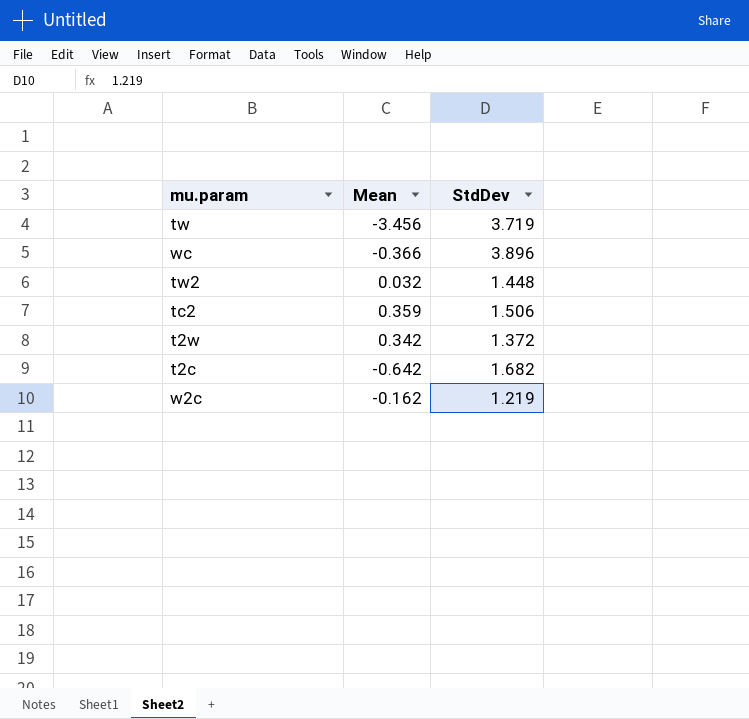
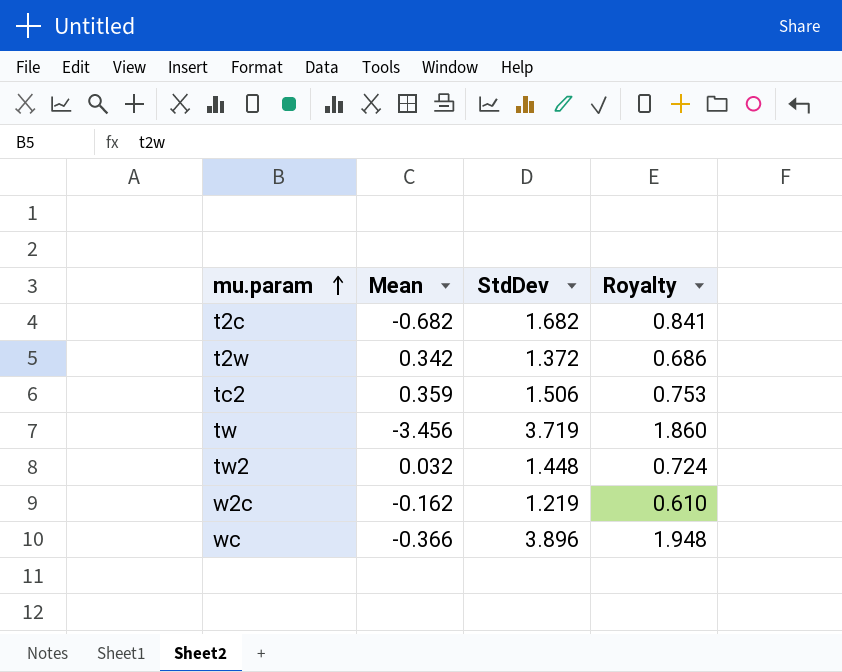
row order: none -> mu.param ascending
column Royalty | formula: none -> [StdDev] * 0.5
t2c | Mean: -0.642 -> -0.682

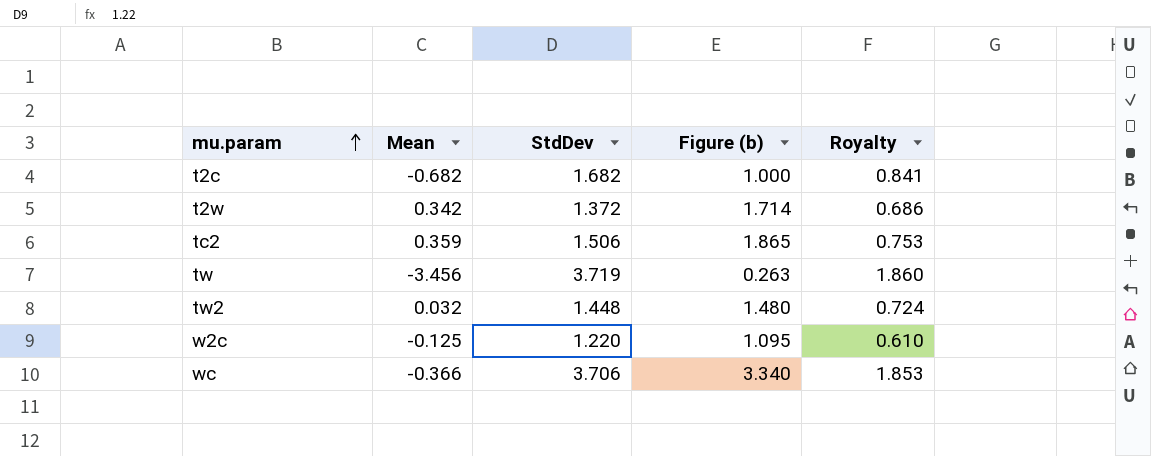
column Figure (b) | formula: none -> [Mean] + [StdDev]
w2c | Mean: -0.162 -> -0.125
w2c | StdDev: 1.219 -> 1.220
wc | StdDev: 3.896 -> 3.706
wc | Royalty: 1.948 -> 1.853

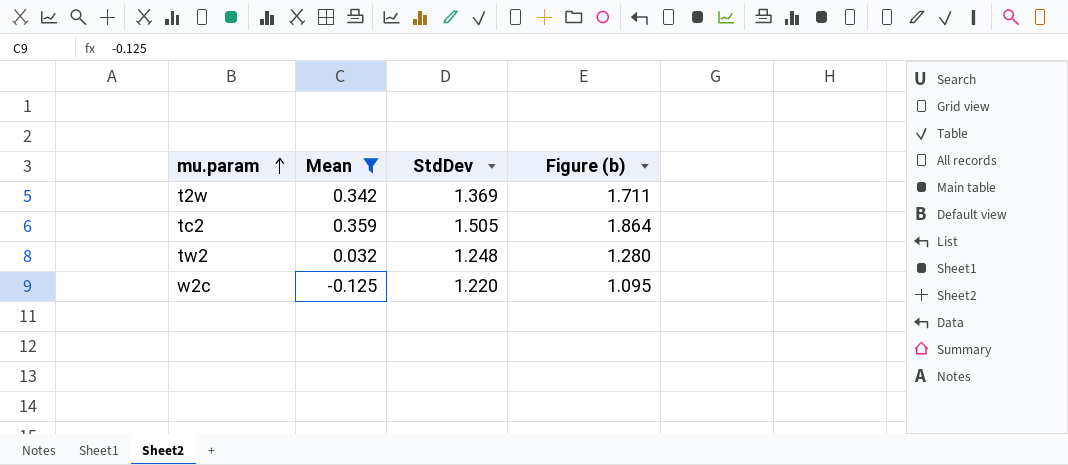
filter: none -> Mean >= -0.125
column Royalty | formula: [StdDev] * 0.5 -> none
t2w | StdDev: 1.372 -> 1.369
t2w | Figure (b): 1.714 -> 1.711
tc2 | StdDev: 1.506 -> 1.505
tc2 | Figure (b): 1.865 -> 1.864
tw2 | StdDev: 1.448 -> 1.248
tw2 | Figure (b): 1.480 -> 1.280

